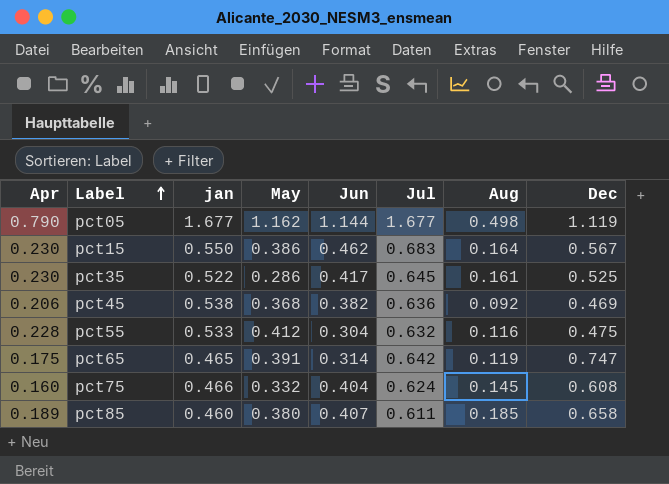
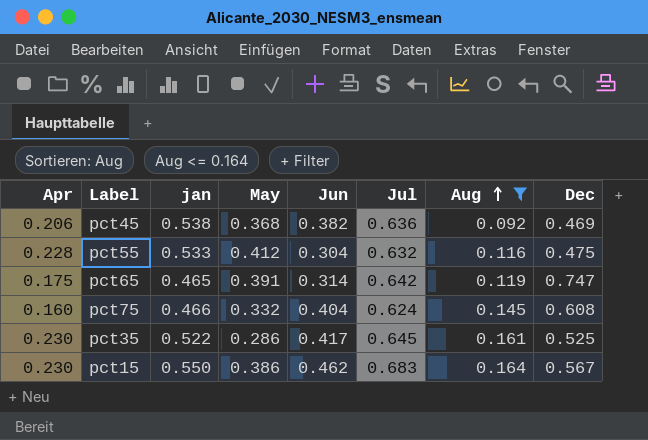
filter: none -> Aug <= 0.164
row order: Label ascending -> Aug ascending

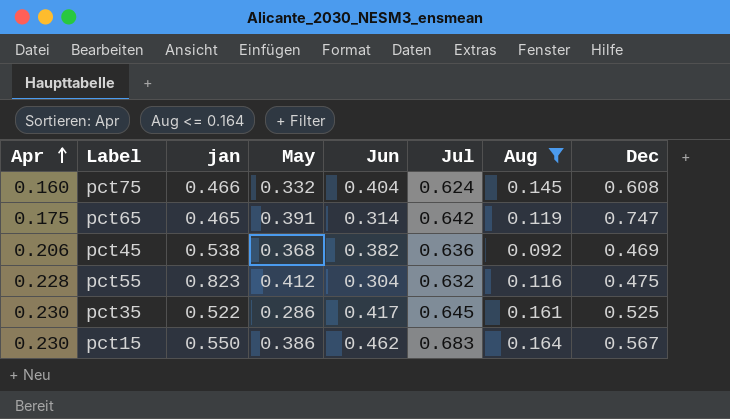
row order: Aug ascending -> Apr ascending
pct55 | jan: 0.533 -> 0.823

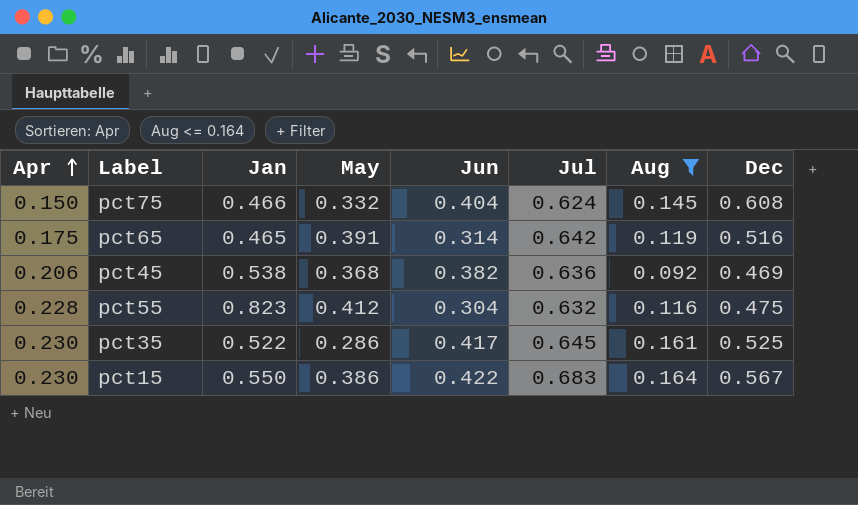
column name: jan -> Jan
pct75 | Apr: 0.160 -> 0.150
pct65 | Dec: 0.747 -> 0.516
pct15 | Jun: 0.462 -> 0.422

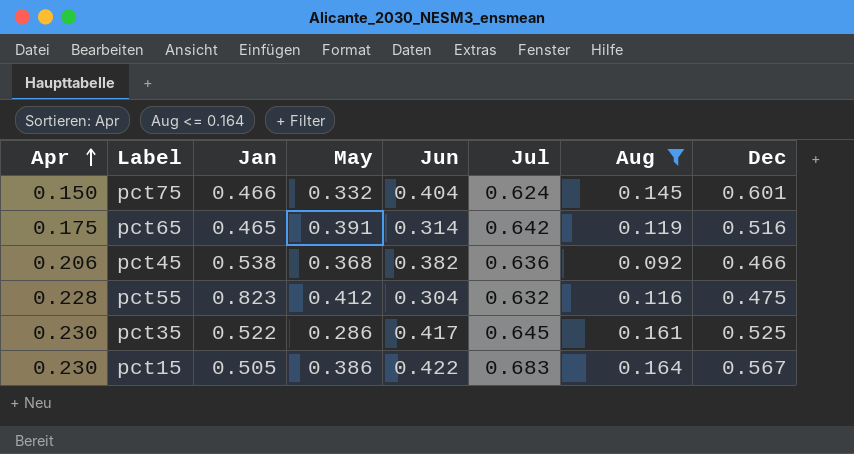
pct75 | Dec: 0.608 -> 0.601
pct45 | Dec: 0.469 -> 0.466
pct15 | Jan: 0.550 -> 0.505

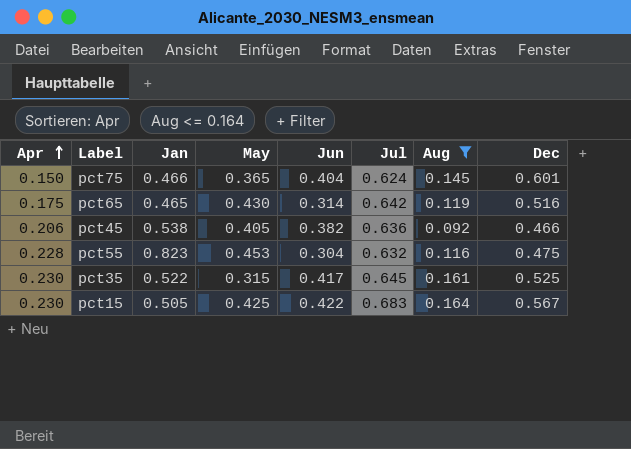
pct75 | May: 0.332 -> 0.365
pct65 | May: 0.391 -> 0.430
pct45 | May: 0.368 -> 0.405
pct55 | May: 0.412 -> 0.453
pct35 | May: 0.286 -> 0.315
pct15 | May: 0.386 -> 0.425

